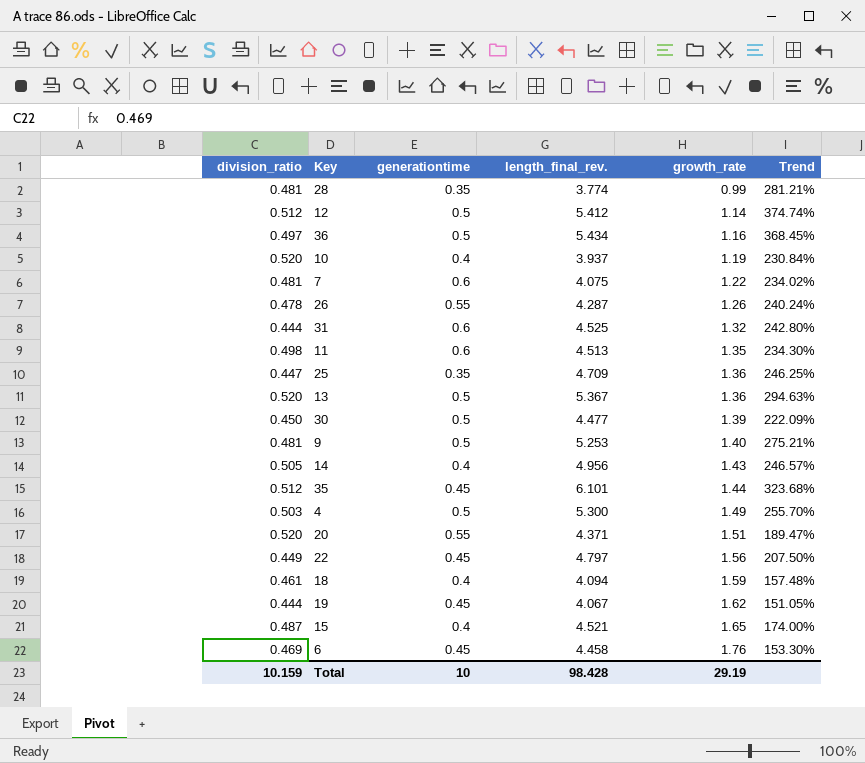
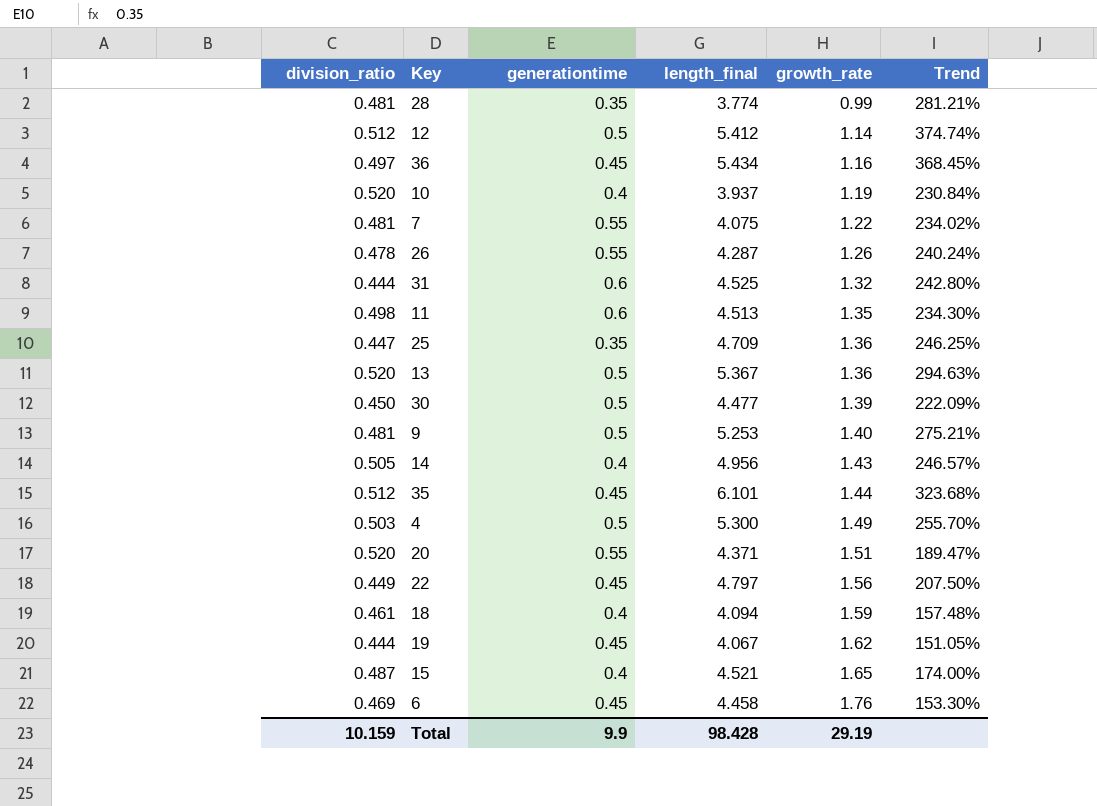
column name: length_final_rev. -> length_final
36 | generationtime: 0.5 -> 0.45
7 | generationtime: 0.6 -> 0.55
Total | generationtime: 10 -> 9.9

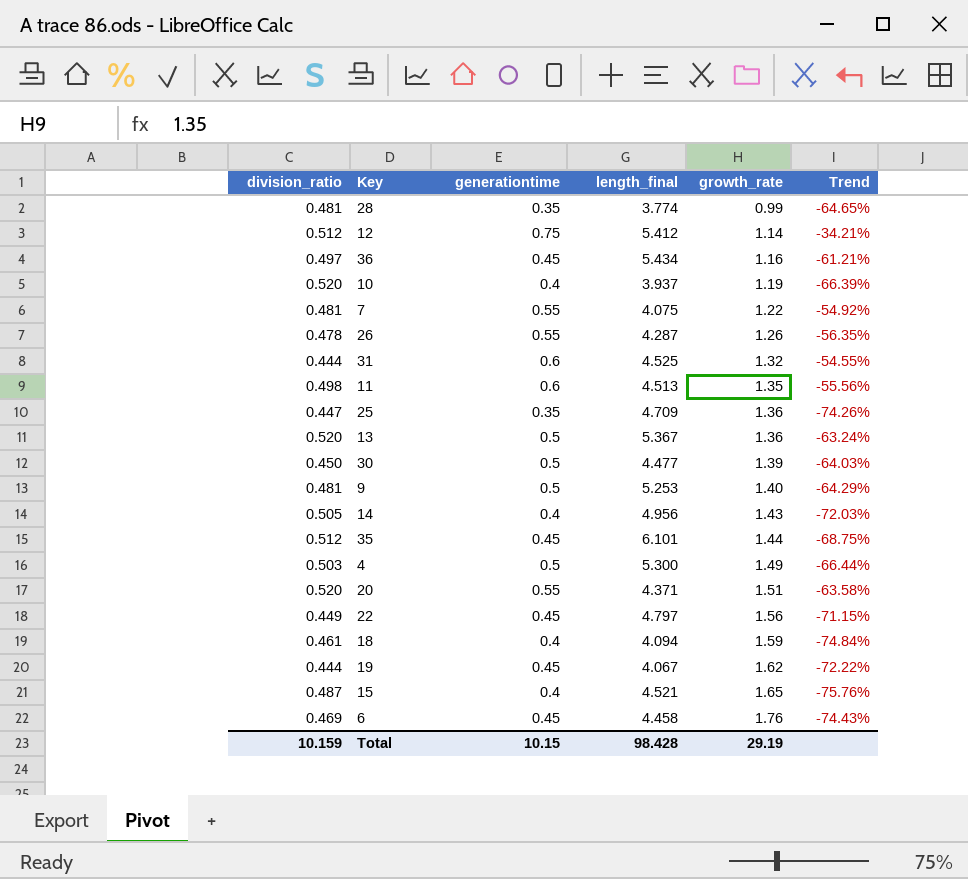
column Trend | formula: ([length_final] - [growth_rate]) / [growth_rate] -> ([generationtime] - [growth_rate]) / [growth_rate]
12 | generationtime: 0.5 -> 0.75
Total | generationtime: 9.9 -> 10.15

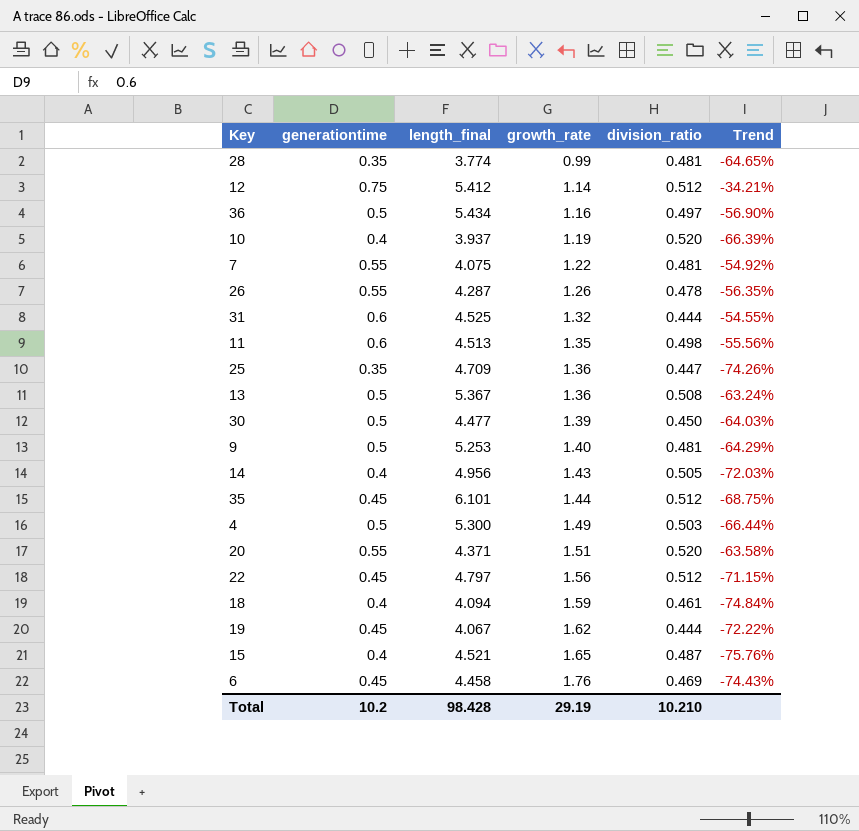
column division_ratio | position: 1 -> 5
36 | generationtime: 0.45 -> 0.5
36 | Trend: -61.21% -> -56.90%
13 | division_ratio: 0.520 -> 0.508
22 | division_ratio: 0.449 -> 0.512
Total | generationtime: 10.15 -> 10.2
Total | division_ratio: 10.159 -> 10.210

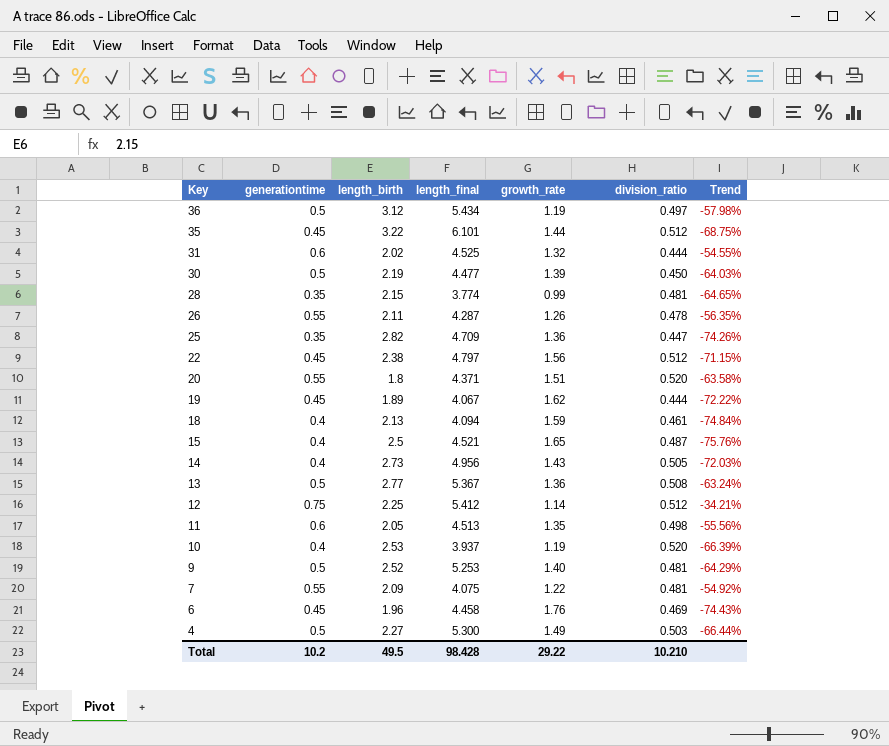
row order: growth_rate ascending -> Key descending
column length_birth | position: none -> 3
36 | growth_rate: 1.16 -> 1.19
36 | Trend: -56.90% -> -57.98%
Total | growth_rate: 29.19 -> 29.22

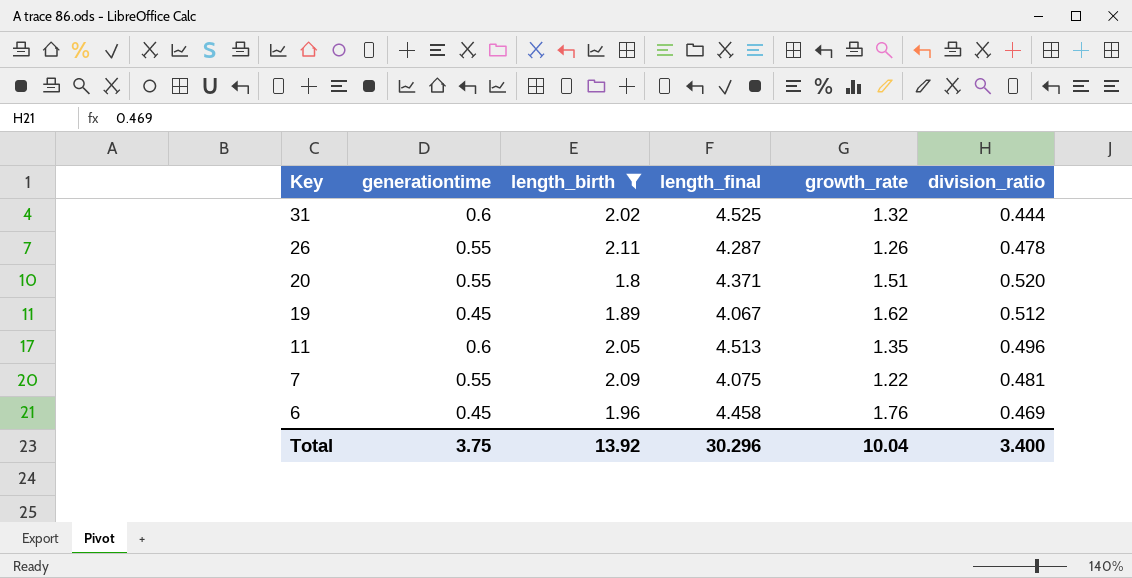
filter: none -> length_birth <= 2.11
column Trend | formula: ([generationtime] - [growth_rate]) / [growth_rate] -> none
19 | division_ratio: 0.444 -> 0.512
11 | division_ratio: 0.498 -> 0.496
Total | generationtime: 10.2 -> 3.75
Total | length_birth: 49.5 -> 13.92
Total | length_final: 98.428 -> 30.296
Total | growth_rate: 29.22 -> 10.04
Total | division_ratio: 10.210 -> 3.400

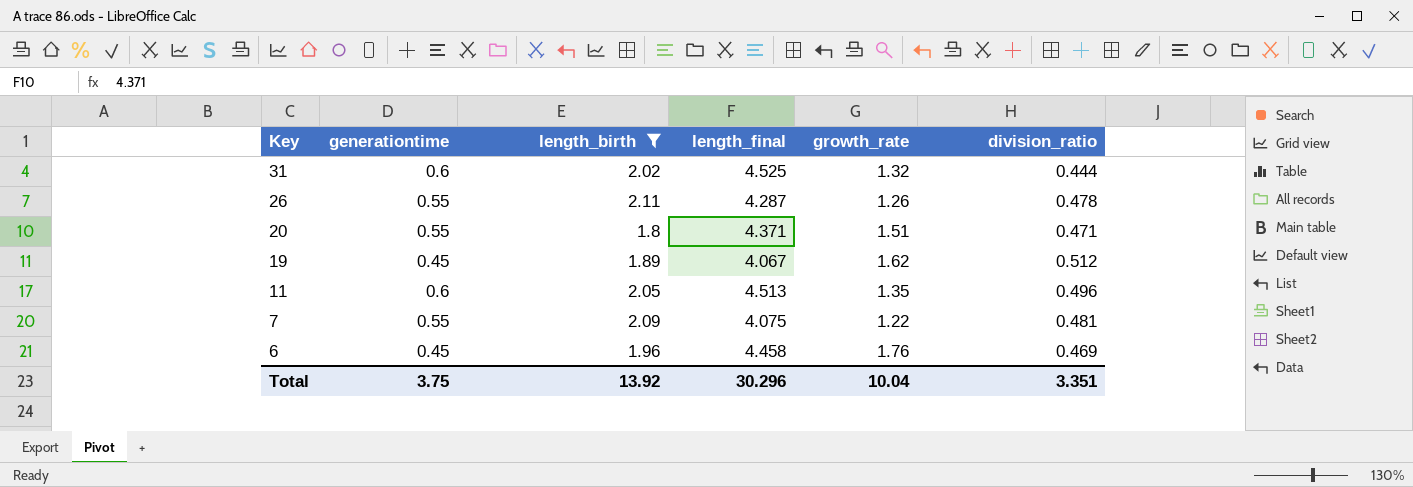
20 | division_ratio: 0.520 -> 0.471
Total | division_ratio: 3.400 -> 3.351

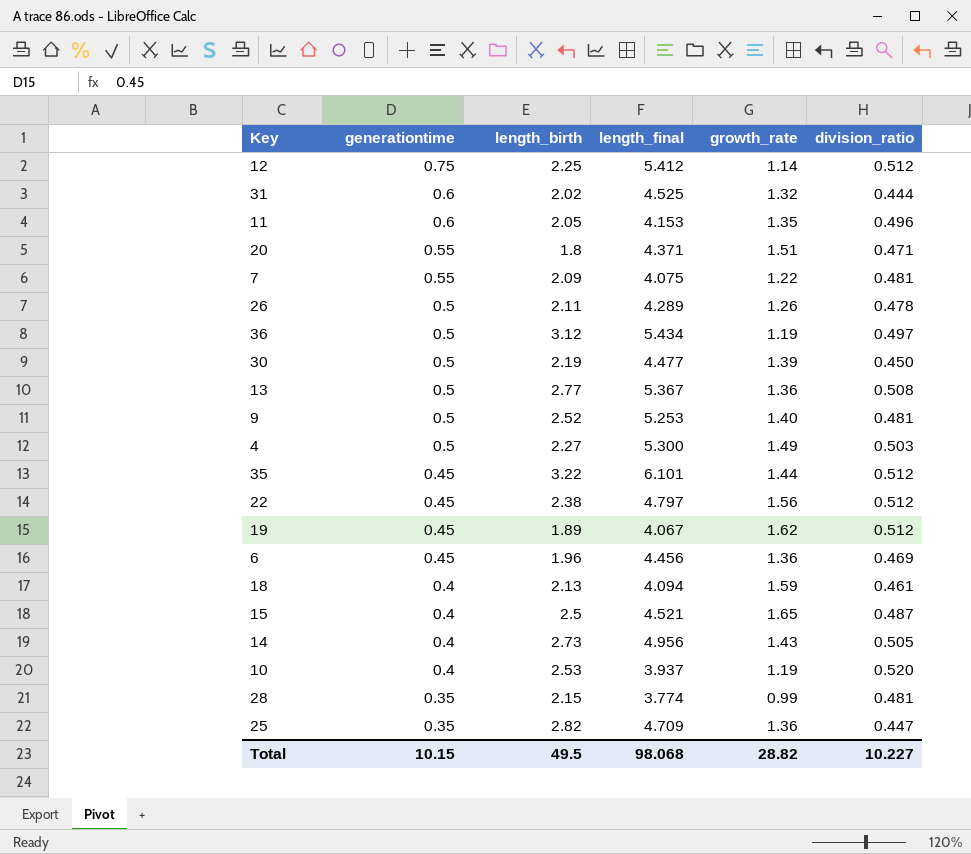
filter: length_birth <= 2.11 -> none
row order: Key descending -> generationtime descending
11 | length_final: 4.513 -> 4.153
26 | generationtime: 0.55 -> 0.5
26 | length_final: 4.287 -> 4.289
6 | length_final: 4.458 -> 4.456
6 | growth_rate: 1.76 -> 1.36
Total | generationtime: 3.75 -> 10.15
Total | length_birth: 13.92 -> 49.5
Total | length_final: 30.296 -> 98.068
Total | growth_rate: 10.04 -> 28.82
Total | division_ratio: 3.351 -> 10.227

